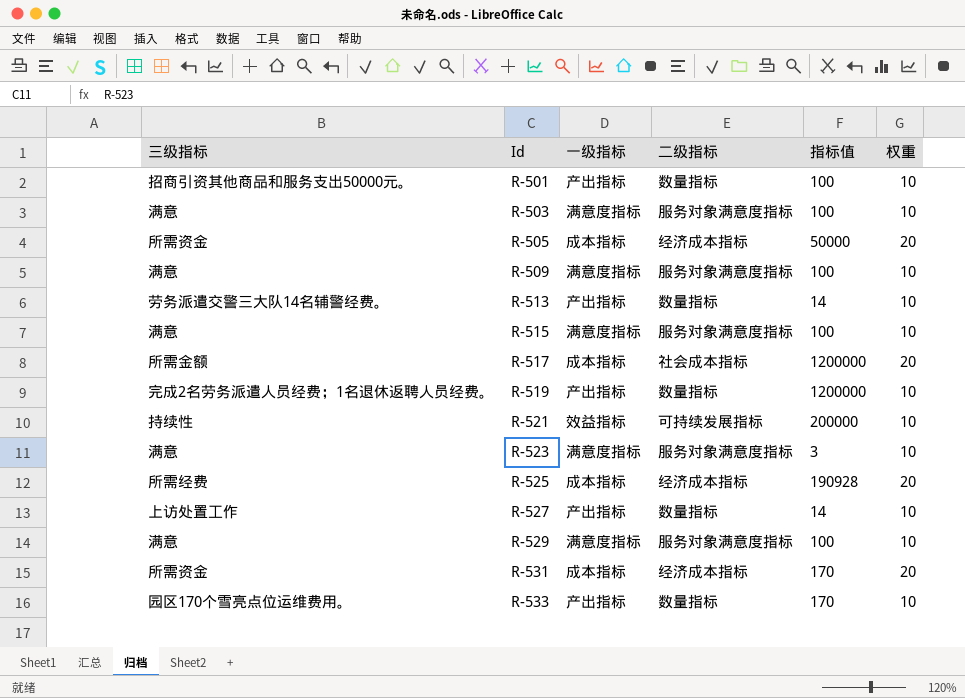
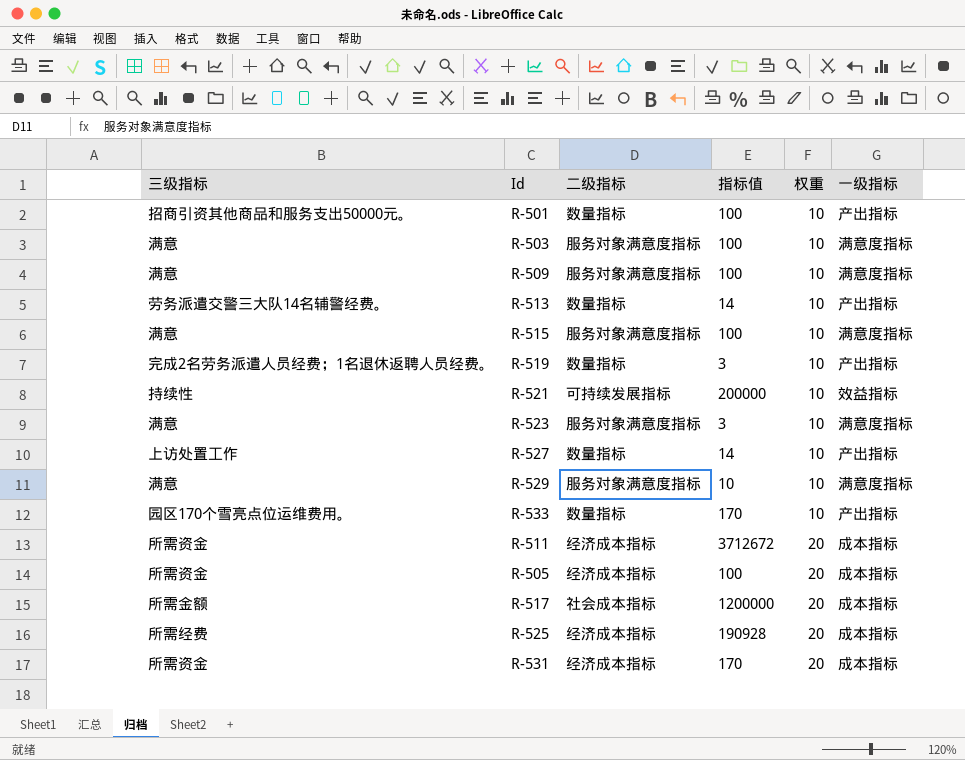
row order: Id ascending -> 权重 ascending
column 一级指标 | position: 3 -> 6
R-519 | 指标值: 1200000 -> 3
R-529 | 指标值: 100 -> 10
row R-511: none -> 所需资金 | 经济成本指标 | 3712672 | 20 | 成本指标
R-505 | 指标值: 50000 -> 100

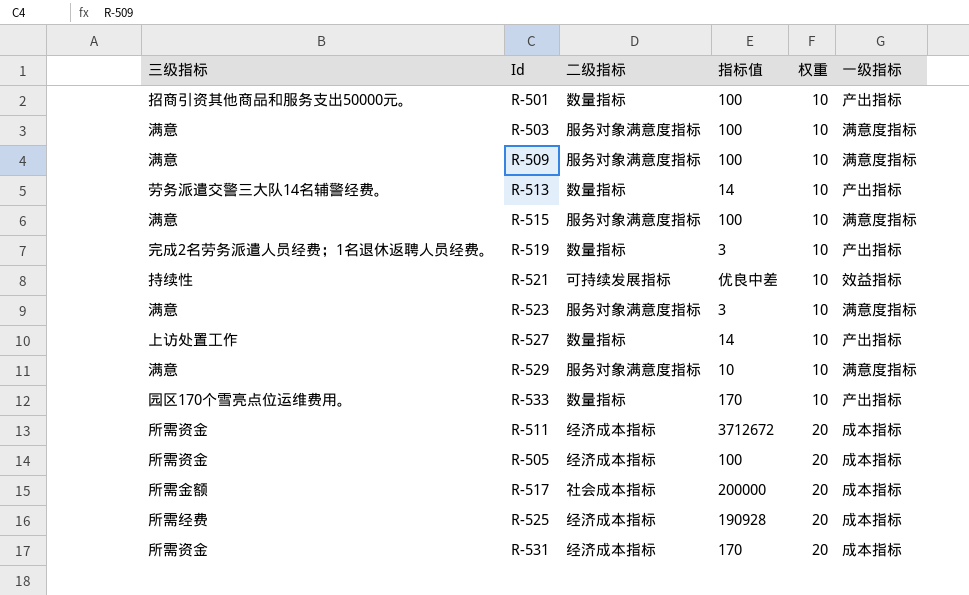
R-521 | 指标值: 200000 -> 优良中差
R-517 | 指标值: 1200000 -> 200000

